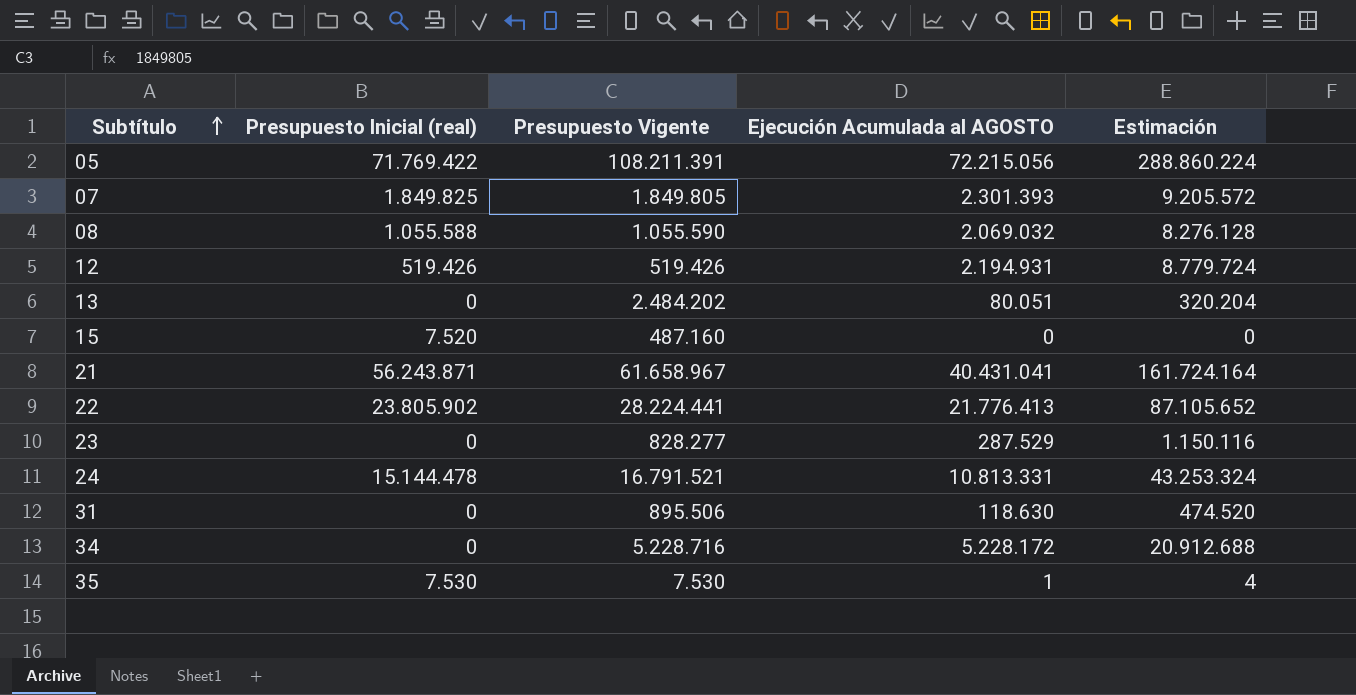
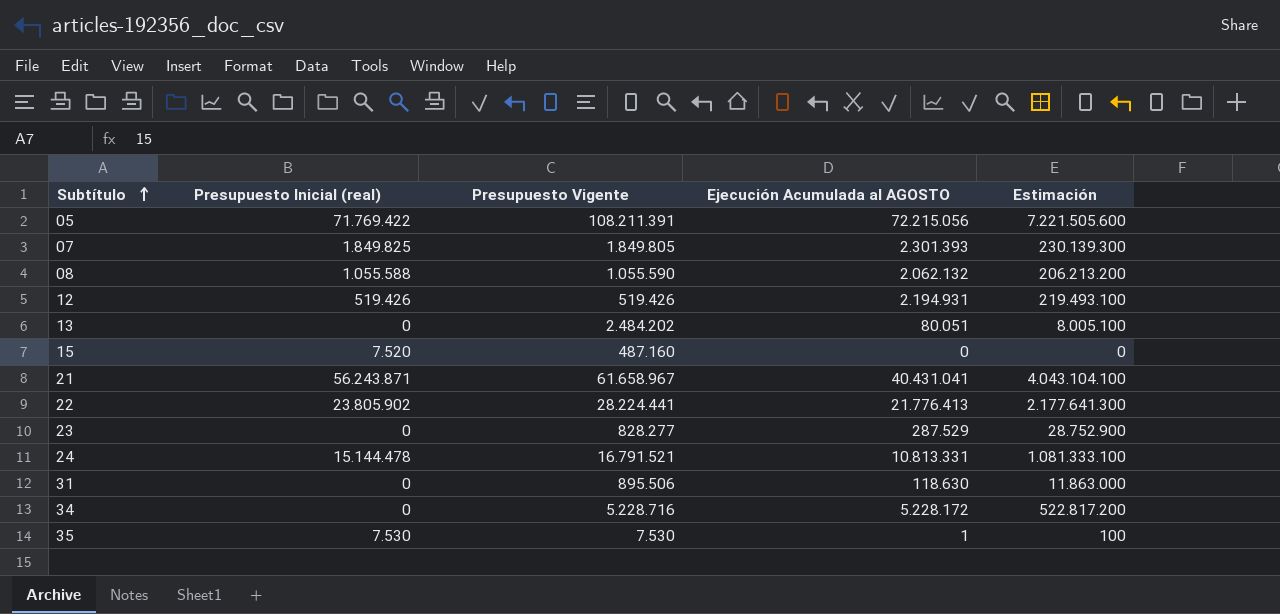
column Estimación | formula: [Ejecución Acumulada al AGOSTO] * 4 -> [Ejecución Acumulada al AGOSTO] * 100
08 | Ejecución Acumulada al AGOSTO: 2.069.032 -> 2.062.132

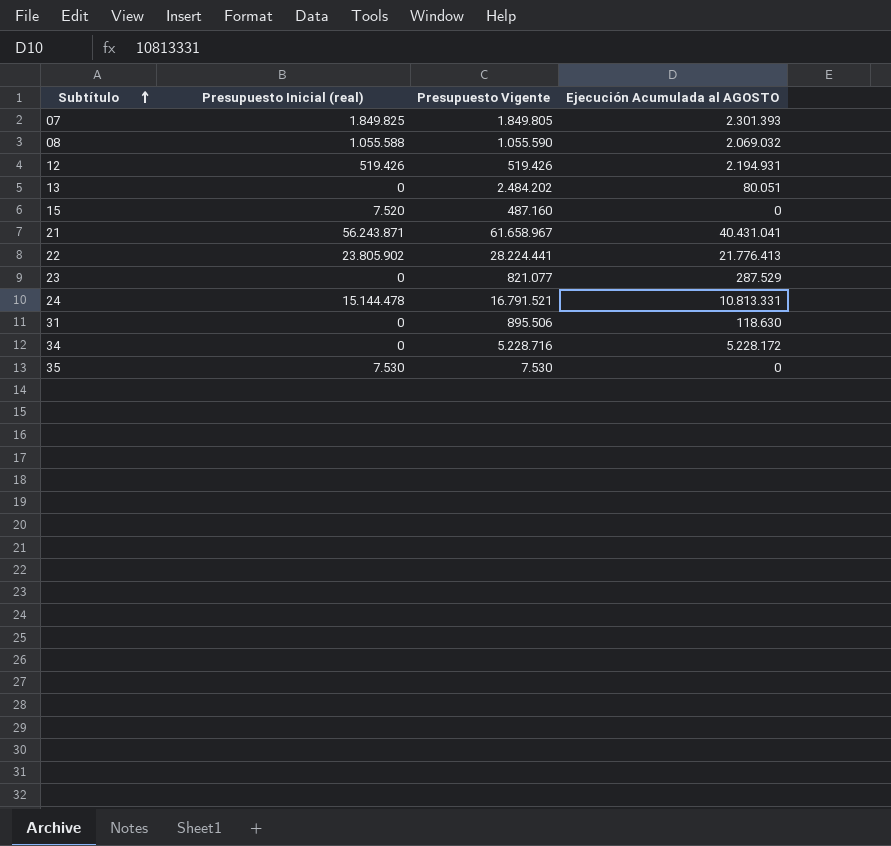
column Estimación | formula: [Ejecución Acumulada al AGOSTO] * 100 -> none
row 05: 71.769.422 | 108.211.391 | 72.215.056 | 7.221.505.600 -> none
08 | Ejecución Acumulada al AGOSTO: 2.062.132 -> 2.069.032
23 | Presupuesto Vigente: 828.277 -> 821.077
35 | Ejecución Acumulada al AGOSTO: 1 -> 0

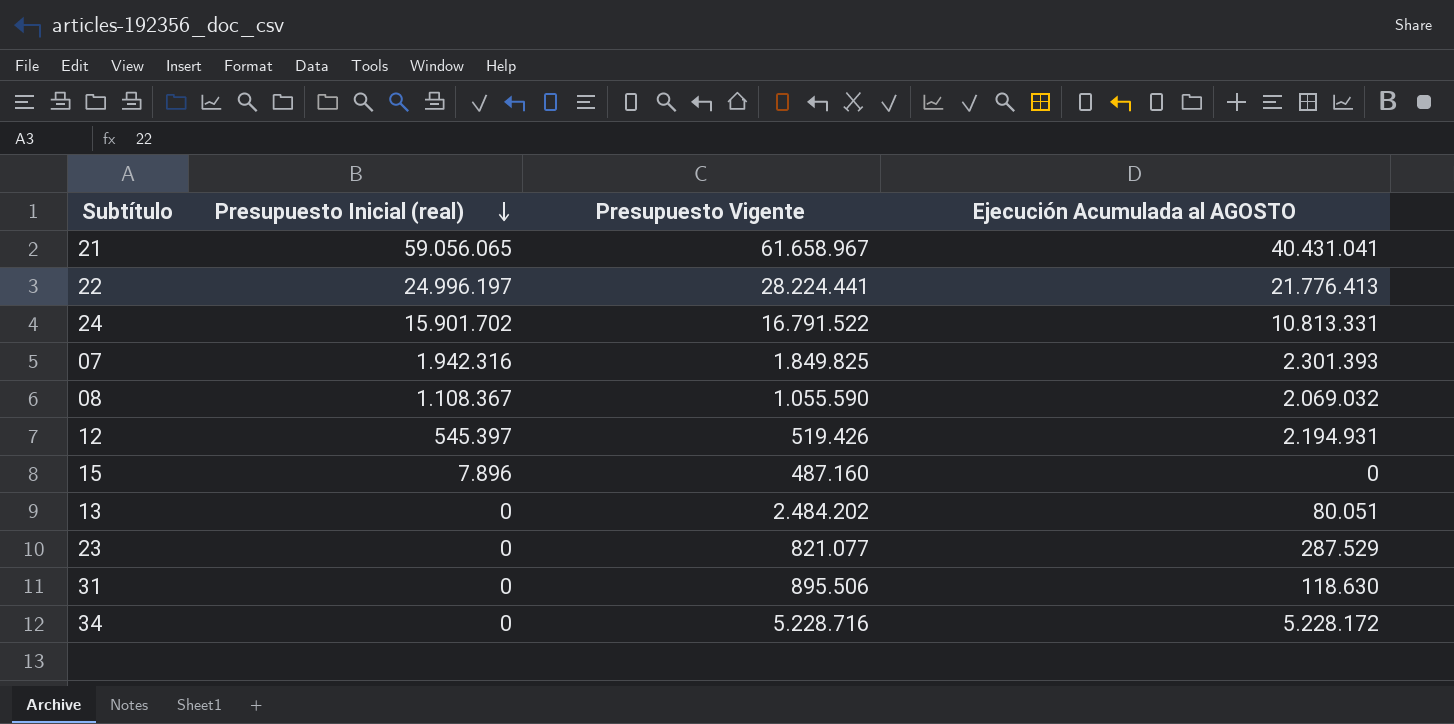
row order: Subtítulo ascending -> Presupuesto Inicial (real) descending
row 35: 7.530 | 7.530 | 0 -> none
21 | Presupuesto Inicial (real): 56.243.871 -> 59.056.065
22 | Presupuesto Inicial (real): 23.805.902 -> 24.996.197
24 | Presupuesto Inicial (real): 15.144.478 -> 15.901.702
24 | Presupuesto Vigente: 16.791.521 -> 16.791.522
07 | Presupuesto Inicial (real): 1.849.825 -> 1.942.316
07 | Presupuesto Vigente: 1.849.805 -> 1.849.825
08 | Presupuesto Inicial (real): 1.055.588 -> 1.108.367
12 | Presupuesto Inicial (real): 519.426 -> 545.397
15 | Presupuesto Inicial (real): 7.520 -> 7.896

